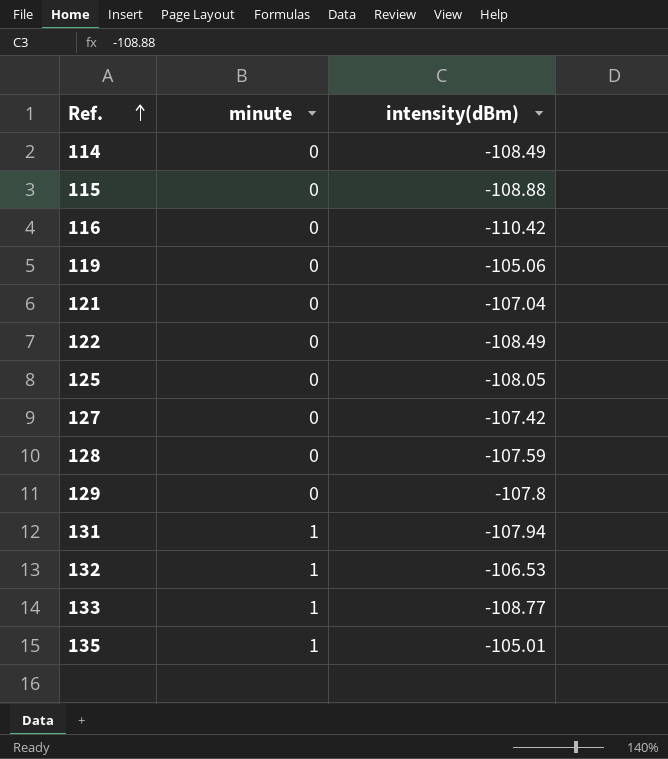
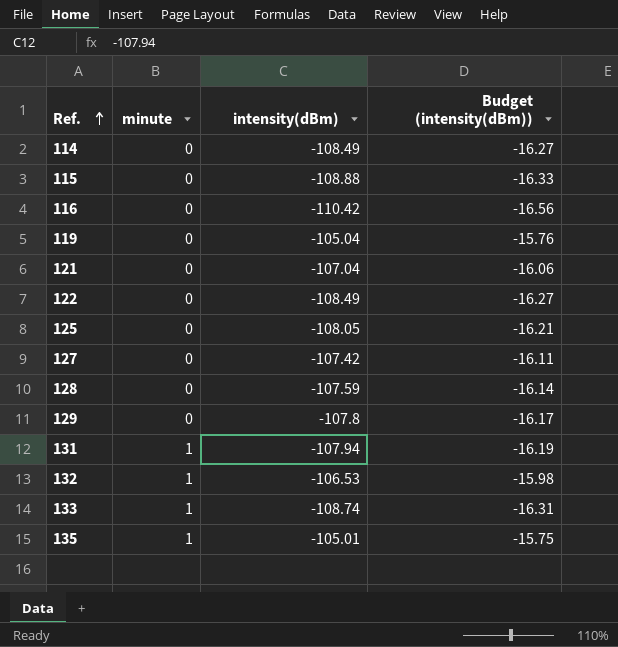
column Budget (intensity(dBm)) | formula: none -> [intensity(dBm)] * 0.15
119 | intensity(dBm): -105.06 -> -105.04
133 | intensity(dBm): -108.77 -> -108.74

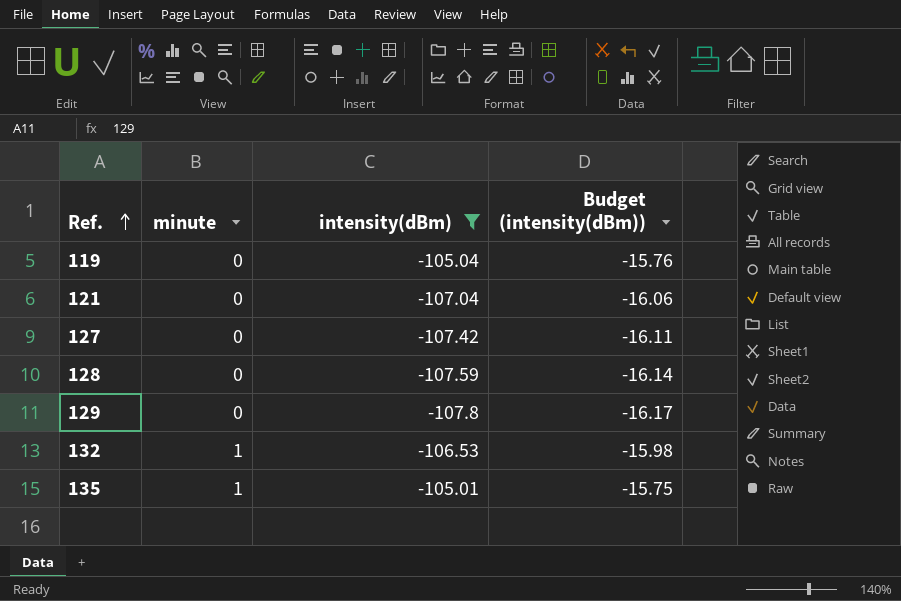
filter: none -> intensity(dBm) >= -107.8

